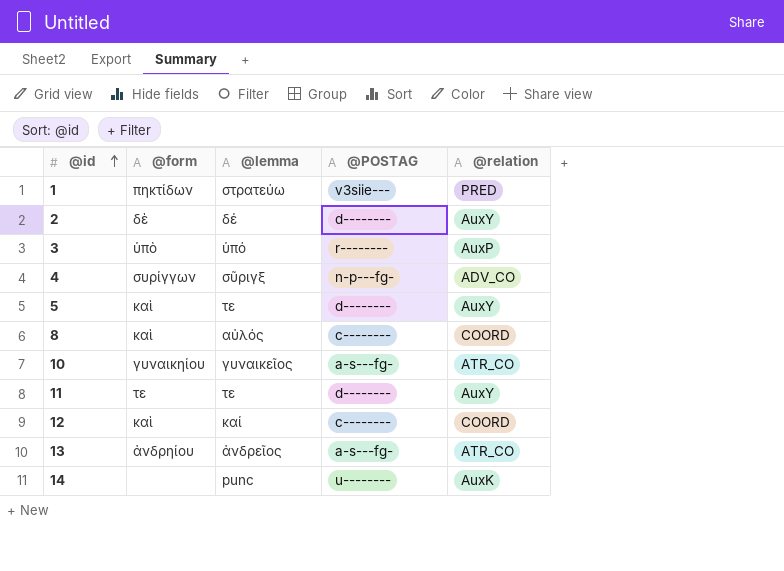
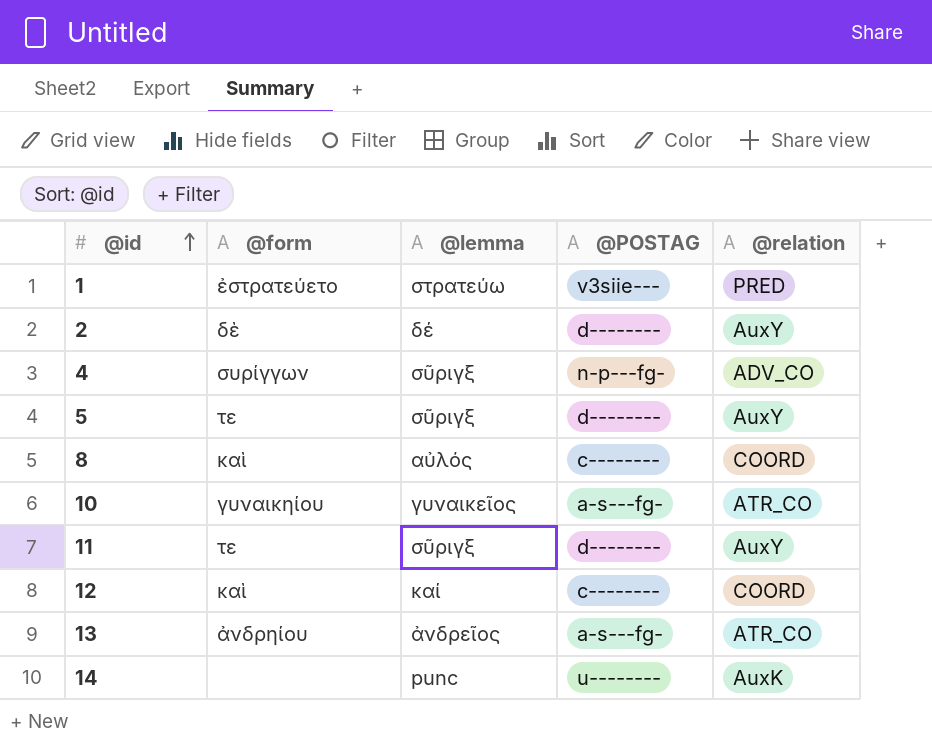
row 3: ὑπὸ | ὑπό | r-------- | AuxP -> none
1 | @form: πηκτίδων -> ἐστρατεύετο
5 | @form: καὶ -> τε
5 | @lemma: τε -> σῦριγξ
11 | @lemma: τε -> σῦριγξ

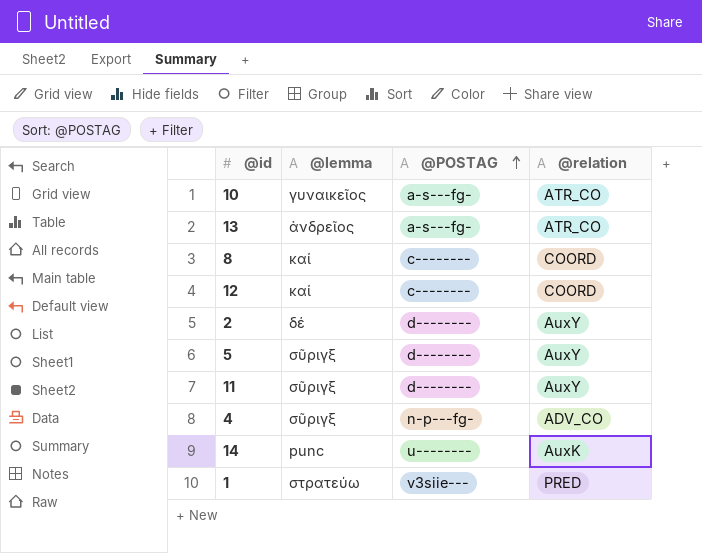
row order: @id ascending -> @POSTAG ascending
column @form | position: 2 -> none
8 | @lemma: αὐλός -> καί

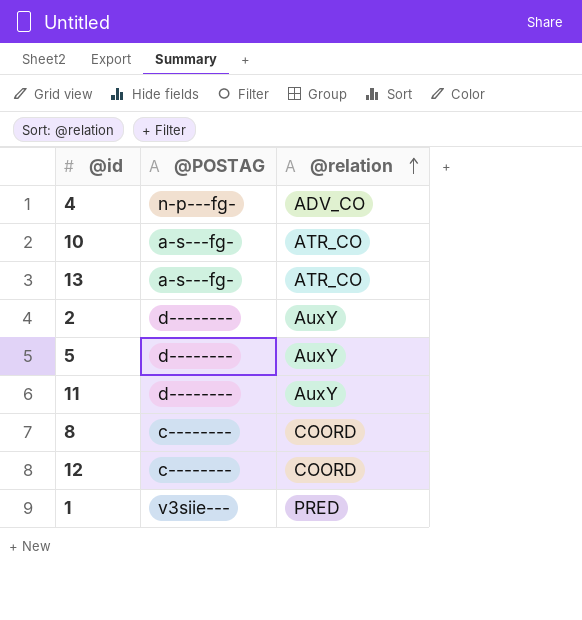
row order: @POSTAG ascending -> @relation ascending
column @lemma | position: 2 -> none
row 14: punc | u-------- | AuxK -> none

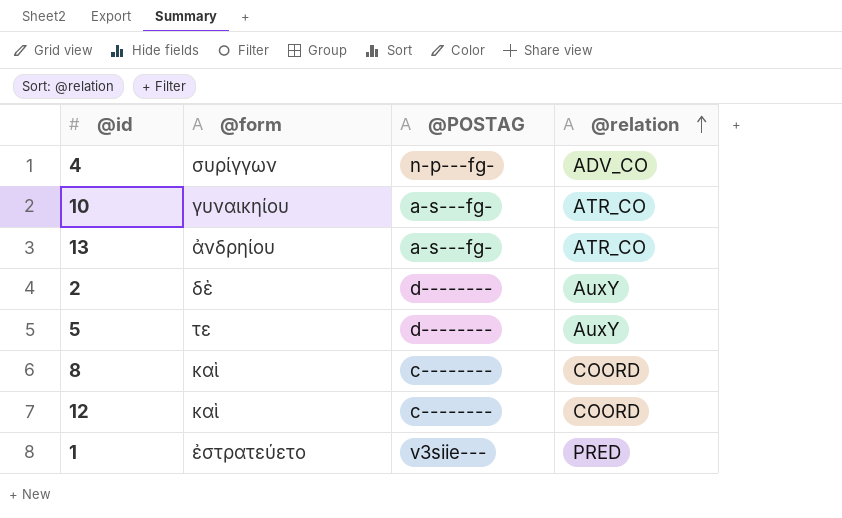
column @form | position: none -> 2
row 11: d-------- | AuxY -> none

